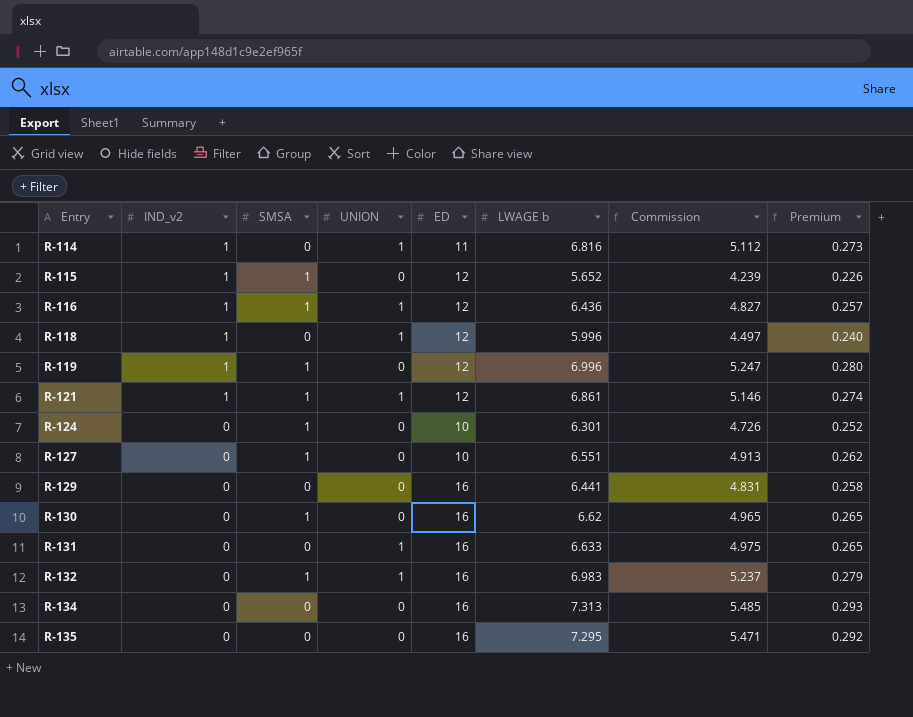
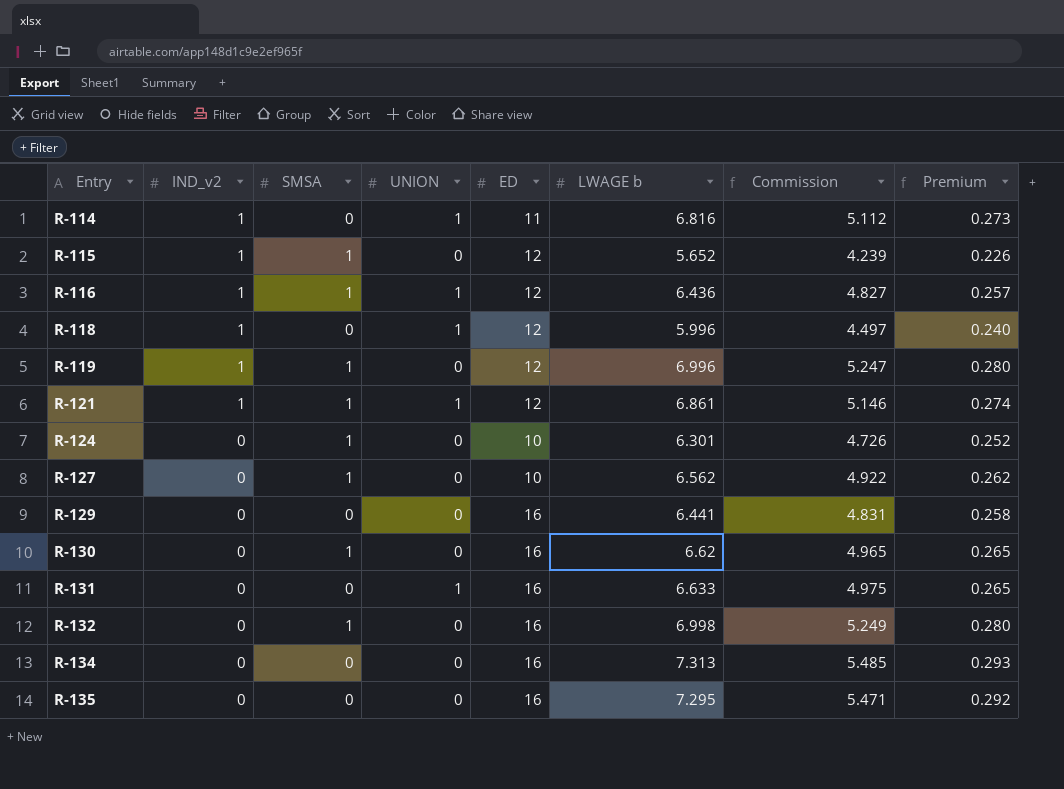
R-127 | LWAGE b: 6.551 -> 6.562
R-127 | Commission: 4.913 -> 4.922
R-132 | UNION: 1 -> 0
R-132 | LWAGE b: 6.983 -> 6.998
R-132 | Commission: 5.237 -> 5.249
R-132 | Premium: 0.279 -> 0.280

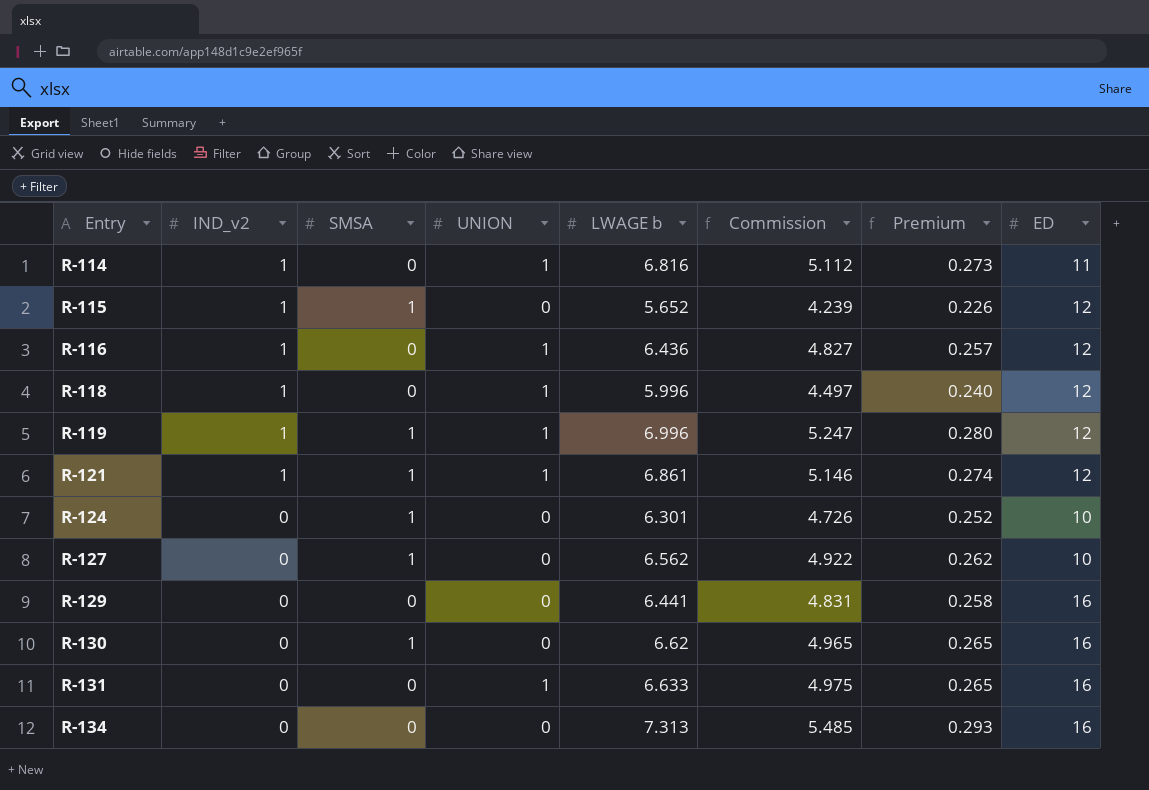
column ED | position: 5 -> 8
row R-132: 0 | 1 | 0 | 16 | 6.998 | 5.249 | 0.280 -> none
row R-135: 0 | 0 | 0 | 16 | 7.295 | 5.471 | 0.292 -> none
R-116 | SMSA: 1 -> 0
R-119 | UNION: 0 -> 1

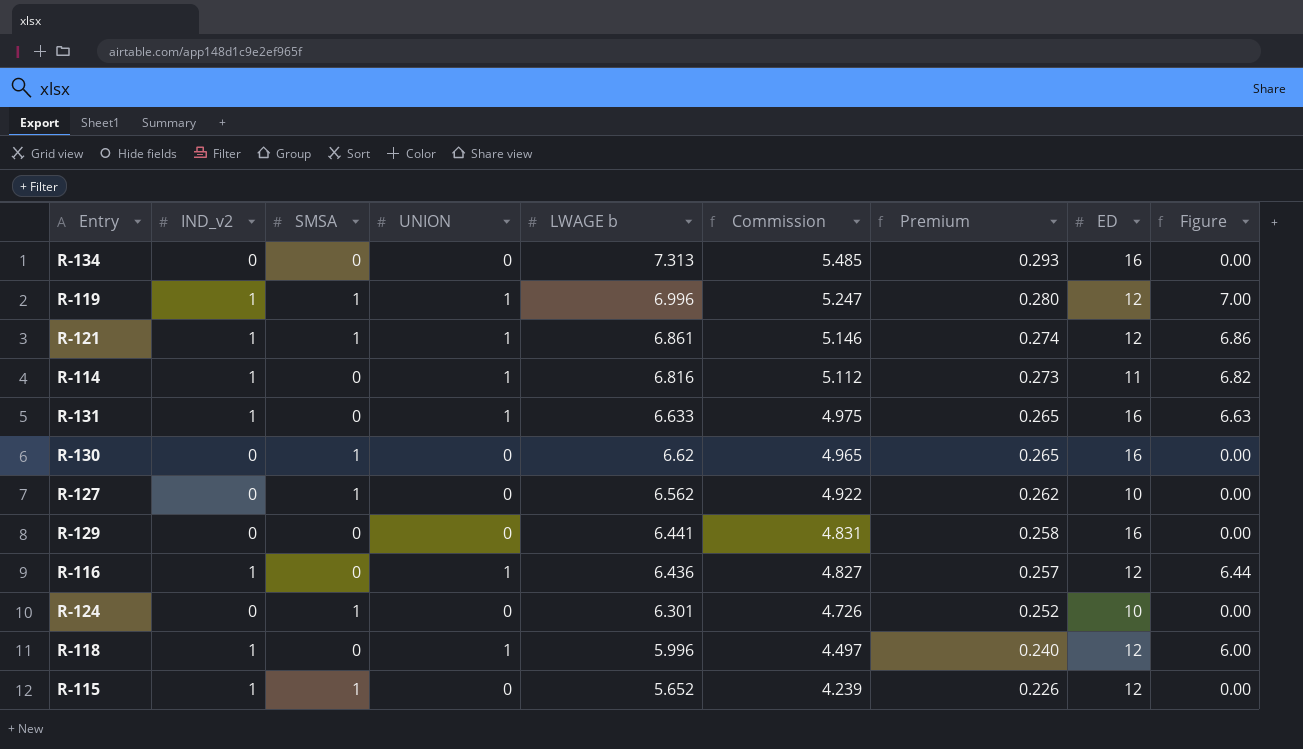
row order: Entry ascending -> LWAGE b descending
column Figure | formula: none -> [UNION] * [LWAGE b]
R-131 | IND_v2: 0 -> 1

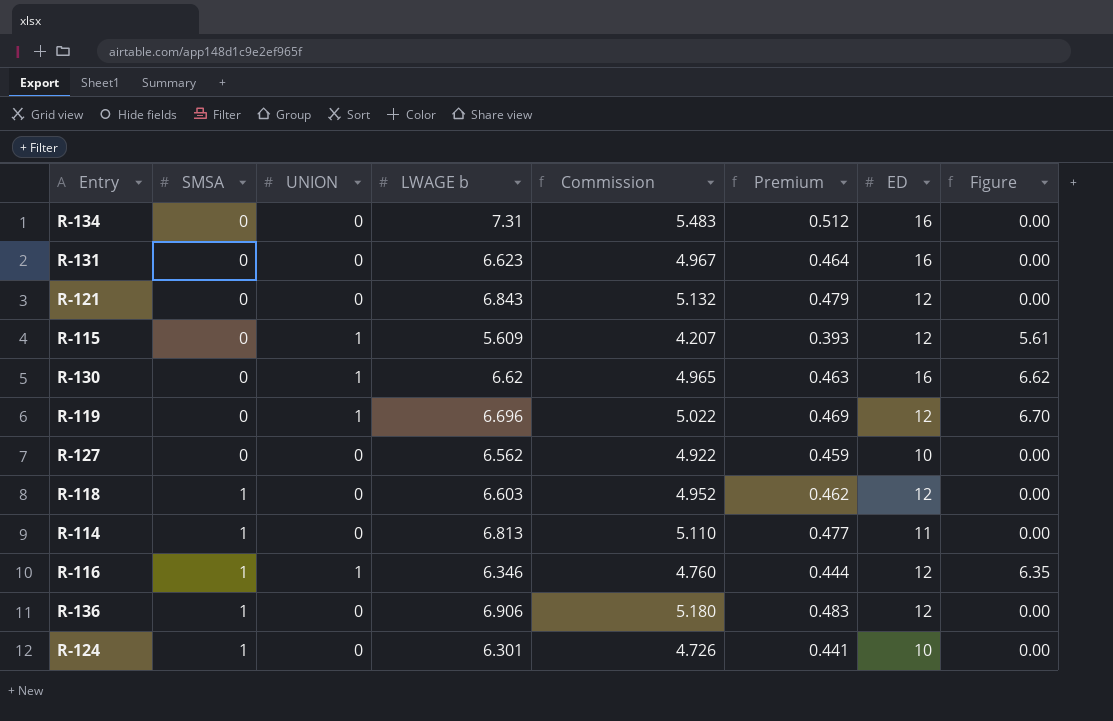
row order: LWAGE b descending -> SMSA ascending
column IND_v2 | position: 2 -> none
column Premium | formula: [LWAGE b] * 0.04 -> [LWAGE b] * 0.07
row R-129: 0 | 0 | 0 | 6.441 | 4.831 | 0.258 | 16 | 0.00 -> none
R-134 | LWAGE b: 7.313 -> 7.31
R-134 | Commission: 5.485 -> 5.483
R-131 | UNION: 1 -> 0
R-131 | LWAGE b: 6.633 -> 6.623
R-131 | Commission: 4.975 -> 4.967
R-131 | Figure: 6.63 -> 0.00
R-121 | SMSA: 1 -> 0
R-121 | UNION: 1 -> 0
R-121 | LWAGE b: 6.861 -> 6.843
R-121 | Commission: 5.146 -> 5.132
R-121 | Figure: 6.86 -> 0.00
R-115 | SMSA: 1 -> 0
R-115 | UNION: 0 -> 1
R-115 | LWAGE b: 5.652 -> 5.609
R-115 | Commission: 4.239 -> 4.207
R-115 | Figure: 0.00 -> 5.61
R-130 | SMSA: 1 -> 0
R-130 | UNION: 0 -> 1
R-130 | Figure: 0.00 -> 6.62
R-119 | SMSA: 1 -> 0
R-119 | LWAGE b: 6.996 -> 6.696
R-119 | Commission: 5.247 -> 5.022
R-119 | Figure: 7.00 -> 6.70
R-127 | SMSA: 1 -> 0
R-118 | SMSA: 0 -> 1
R-118 | UNION: 1 -> 0
R-118 | LWAGE b: 5.996 -> 6.603
R-118 | Commission: 4.497 -> 4.952
R-118 | Figure: 6.00 -> 0.00
R-114 | SMSA: 0 -> 1
R-114 | UNION: 1 -> 0
R-114 | LWAGE b: 6.816 -> 6.813
R-114 | Commission: 5.112 -> 5.110
R-114 | Figure: 6.82 -> 0.00
R-116 | SMSA: 0 -> 1
R-116 | LWAGE b: 6.436 -> 6.346
R-116 | Commission: 4.827 -> 4.760
R-116 | Figure: 6.44 -> 6.35
row R-136: none -> 1 | 0 | 6.906 | 5.180 | 0.483 | 12 | 0.00

